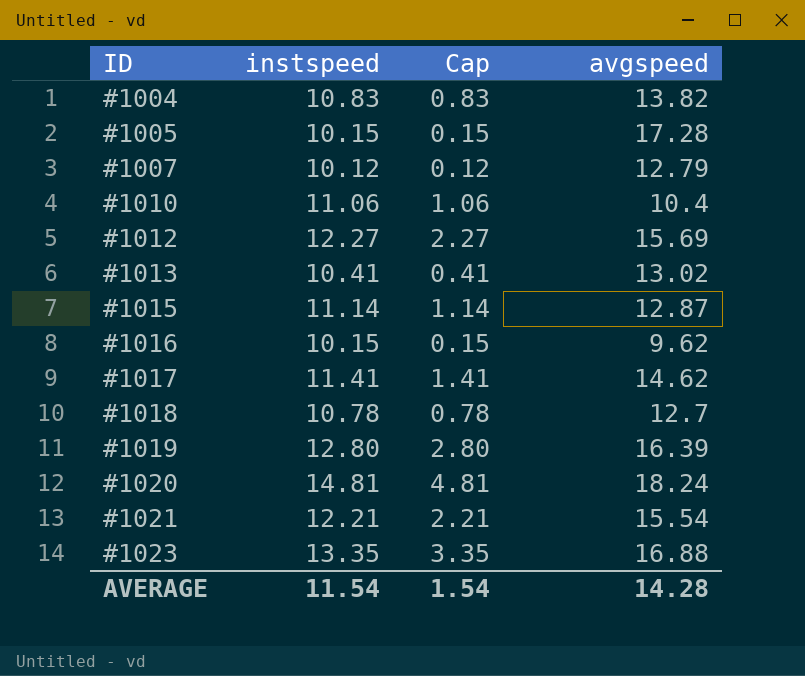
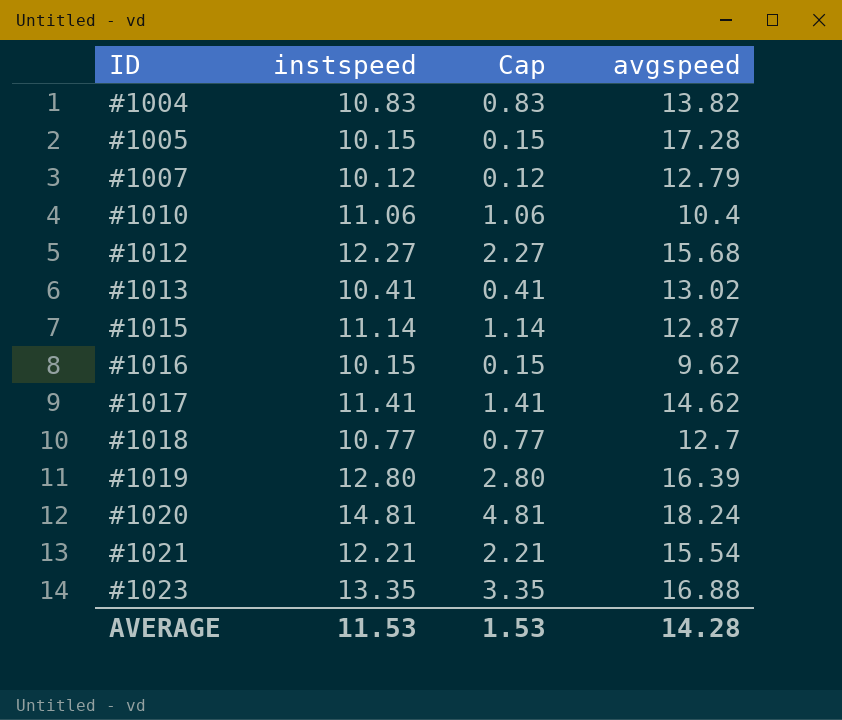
#1012 | avgspeed: 15.69 -> 15.68
#1018 | instspeed: 10.78 -> 10.77
#1018 | Cap: 0.78 -> 0.77
AVERAGE | instspeed: 11.54 -> 11.53
AVERAGE | Cap: 1.54 -> 1.53

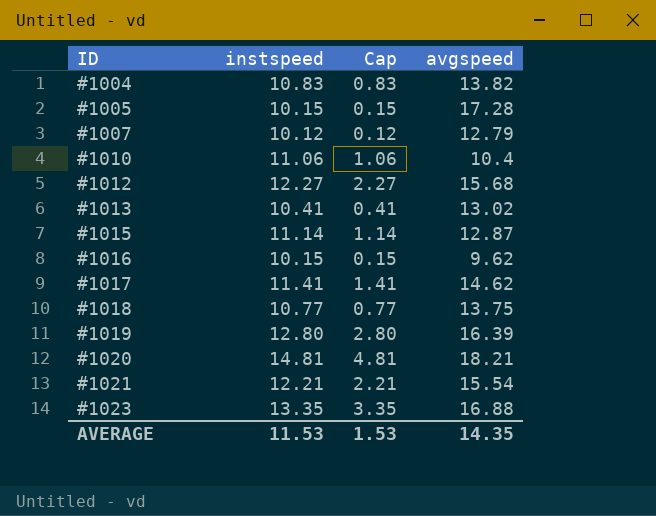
#1018 | avgspeed: 12.7 -> 13.75
#1020 | avgspeed: 18.24 -> 18.21
AVERAGE | avgspeed: 14.28 -> 14.35

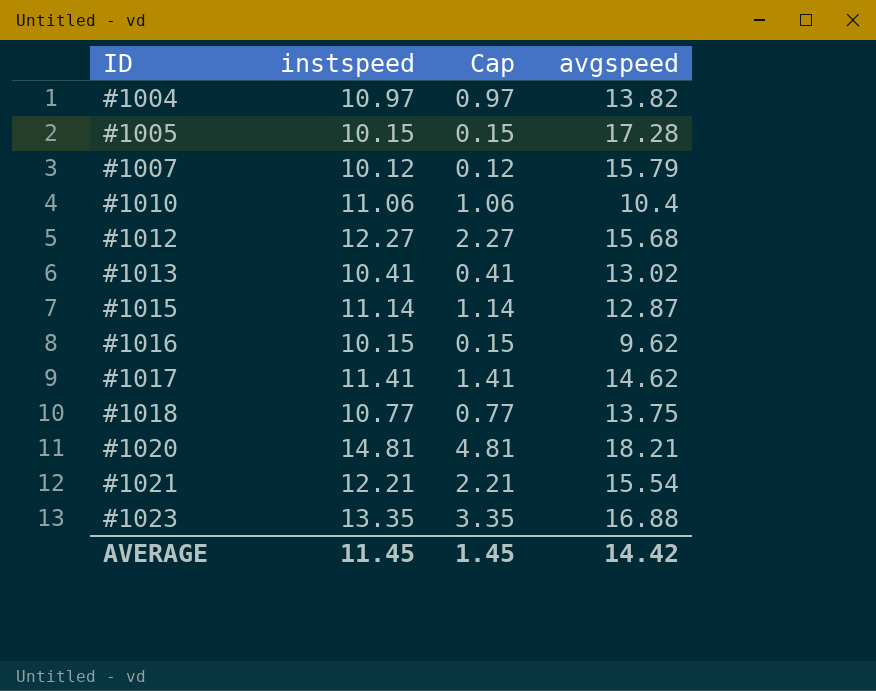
row #1019: 12.80 | 2.80 | 16.39 -> none
#1004 | instspeed: 10.83 -> 10.97
#1004 | Cap: 0.83 -> 0.97
#1007 | avgspeed: 12.79 -> 15.79
AVERAGE | instspeed: 11.53 -> 11.45
AVERAGE | Cap: 1.53 -> 1.45
AVERAGE | avgspeed: 14.35 -> 14.42

